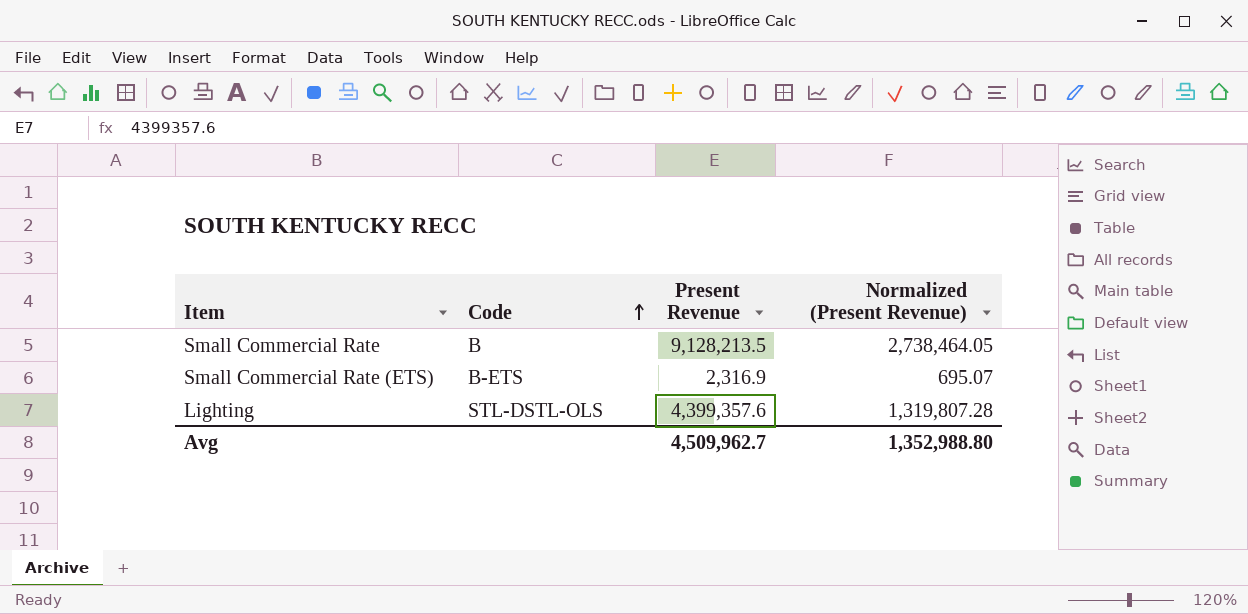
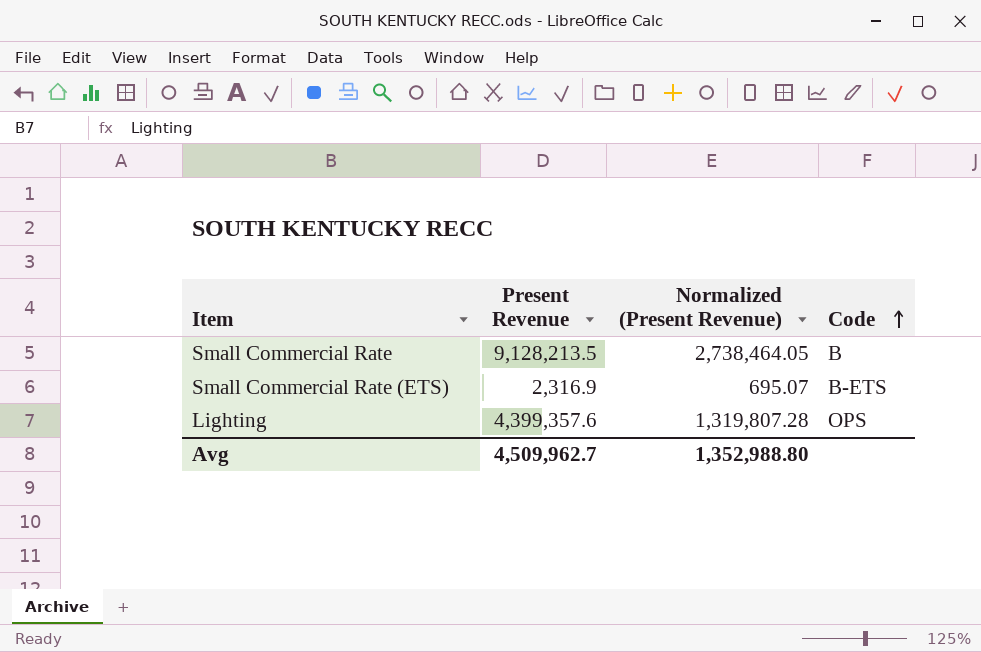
column Code | position: 2 -> 4
Lighting | Code: STL-DSTL-OLS -> OPS

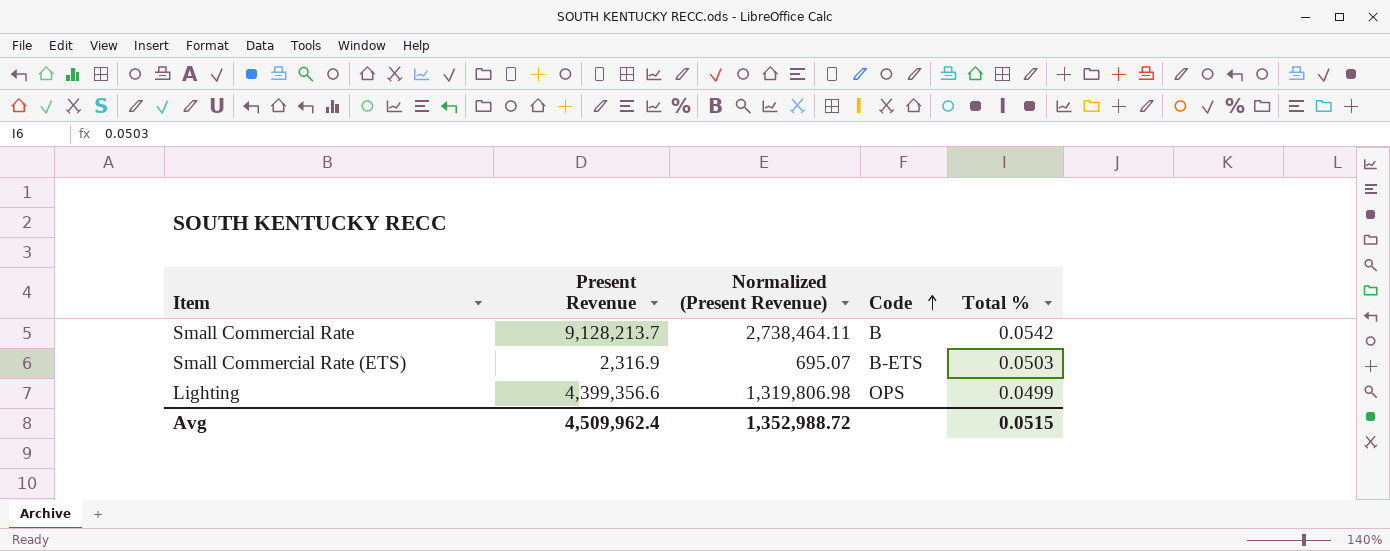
column Total % | position: none -> 5
Small Commercial Rate | Present Revenue: 9,128,213.5 -> 9,128,213.7
Small Commercial Rate | Normalized (Present Revenue): 2,738,464.05 -> 2,738,464.11
Lighting | Present Revenue: 4,399,357.6 -> 4,399,356.6
Lighting | Normalized (Present Revenue): 1,319,807.28 -> 1,319,806.98
Avg | Present Revenue: 4,509,962.7 -> 4,509,962.4
Avg | Normalized (Present Revenue): 1,352,988.80 -> 1,352,988.72

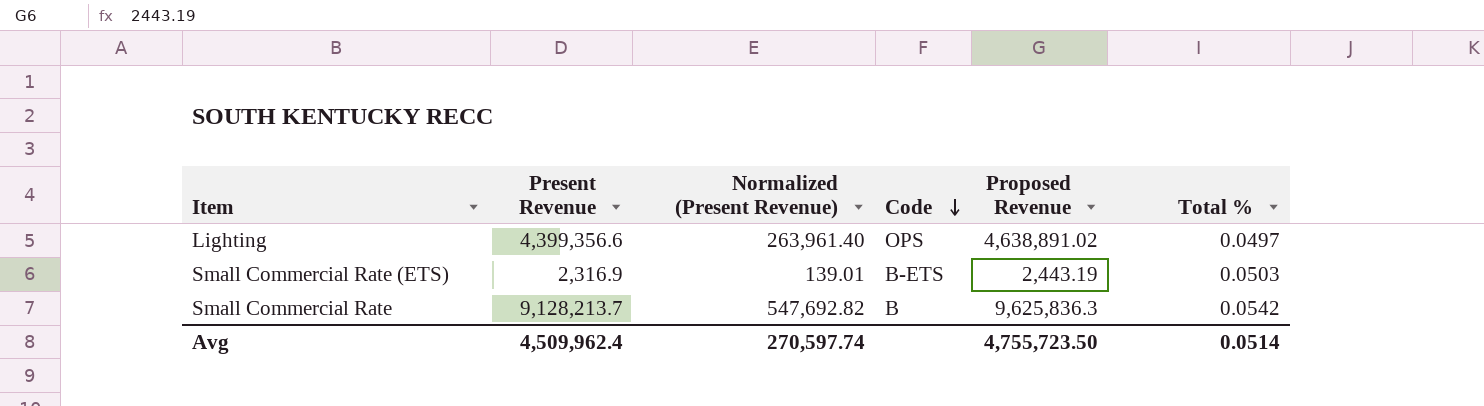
row order: Code ascending -> Code descending
column Normalized (Present Revenue) | formula: [Present Revenue] * 0.3 -> [Present Revenue] * 0.06
column Proposed Revenue | position: none -> 5
Lighting | Total %: 0.0499 -> 0.0497
Avg | Normalized (Present Revenue): 1,352,988.72 -> 270,597.74
Avg | Total %: 0.0515 -> 0.0514

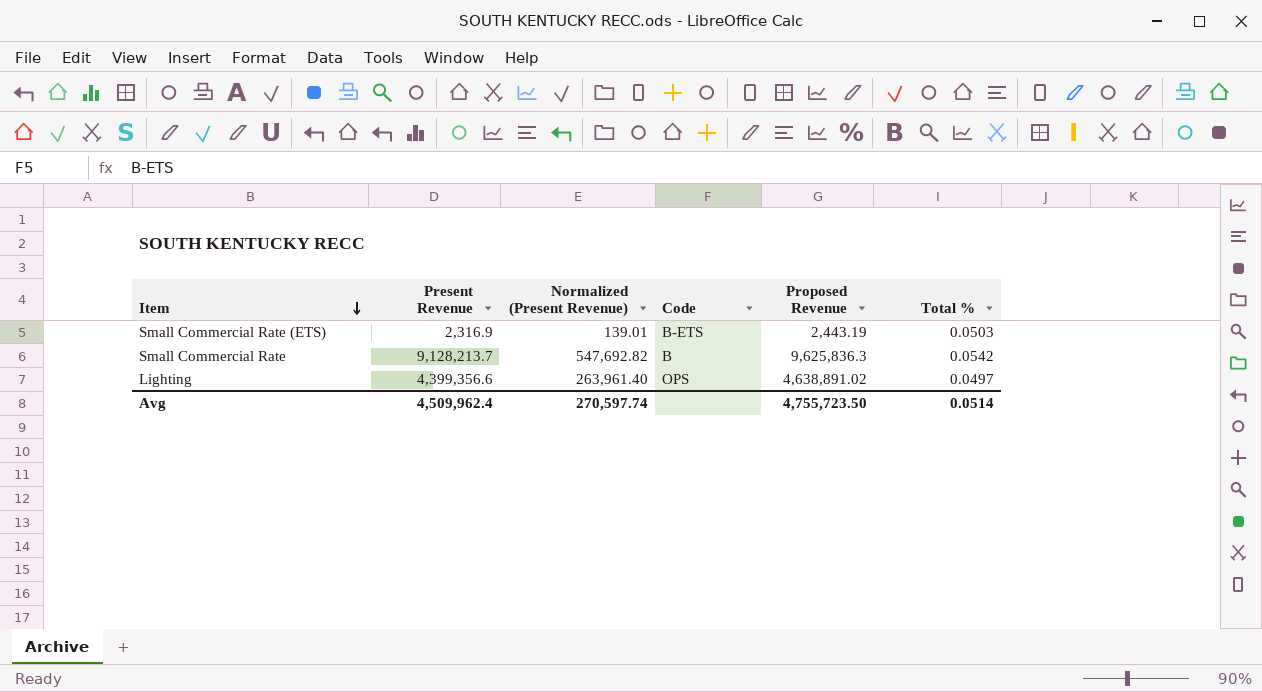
row order: Code descending -> Item descending

